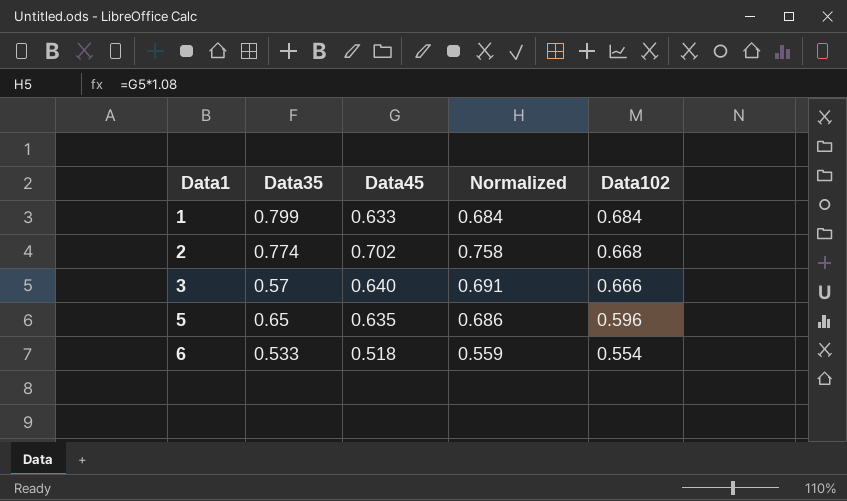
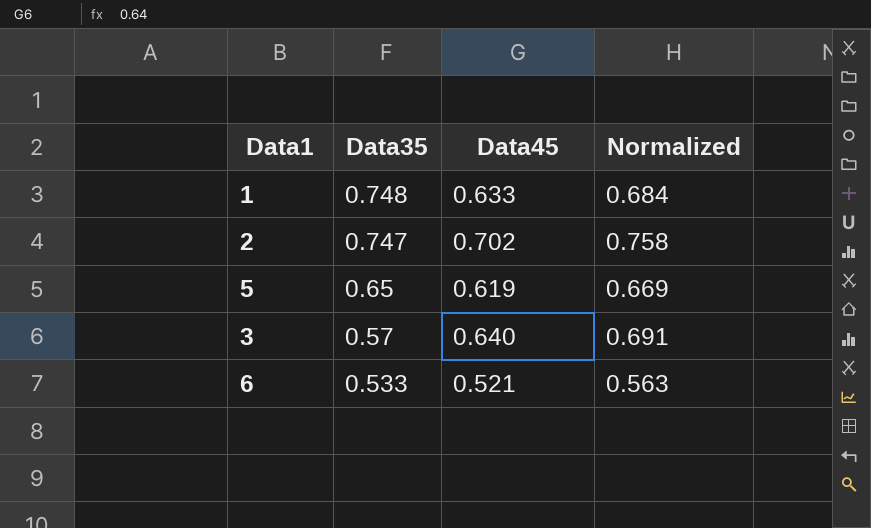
row order: Data1 ascending -> Data35 descending
column Data102 | position: 5 -> none
1 | Data35: 0.799 -> 0.748
2 | Data35: 0.774 -> 0.747
5 | Data45: 0.635 -> 0.619
5 | Normalized: 0.686 -> 0.669
6 | Data45: 0.518 -> 0.521
6 | Normalized: 0.559 -> 0.563

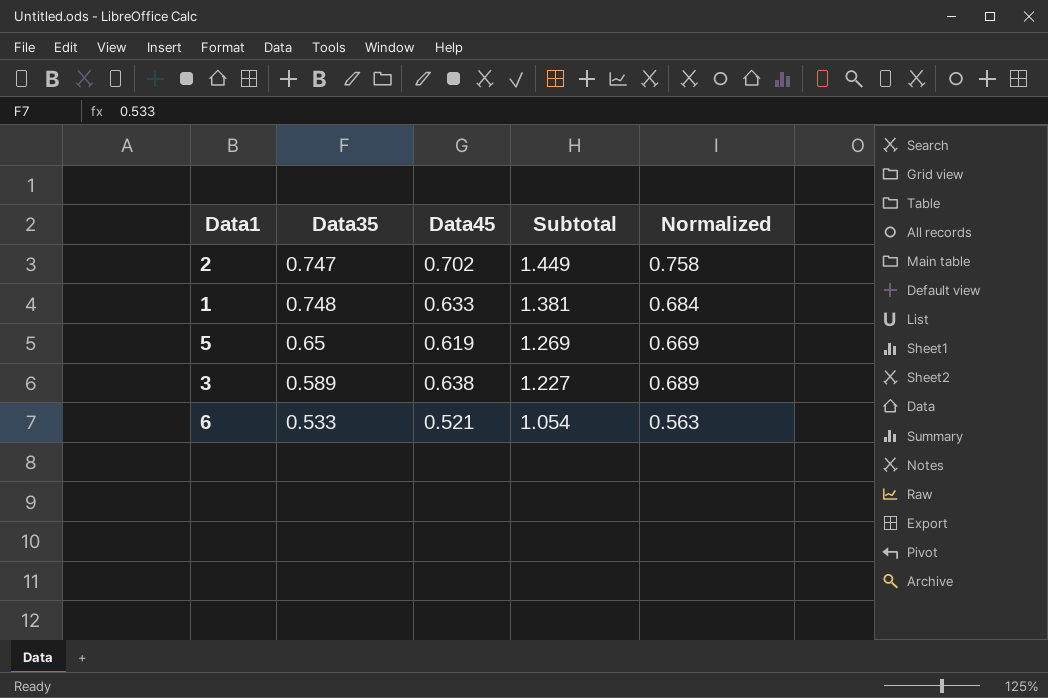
row order: Data35 descending -> Subtotal descending
column Subtotal | formula: none -> [Data35] + [Data45]
3 | Data35: 0.57 -> 0.589
3 | Data45: 0.640 -> 0.638
3 | Normalized: 0.691 -> 0.689

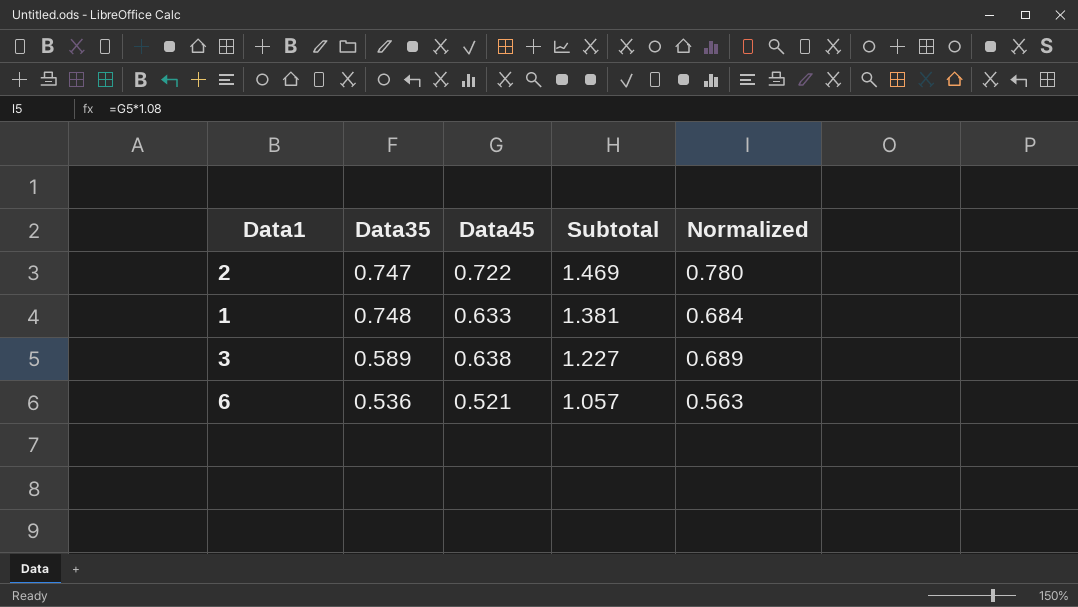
row 5: 0.65 | 0.619 | 1.269 | 0.669 -> none
2 | Data45: 0.702 -> 0.722
2 | Subtotal: 1.449 -> 1.469
2 | Normalized: 0.758 -> 0.780
6 | Data35: 0.533 -> 0.536
6 | Subtotal: 1.054 -> 1.057

